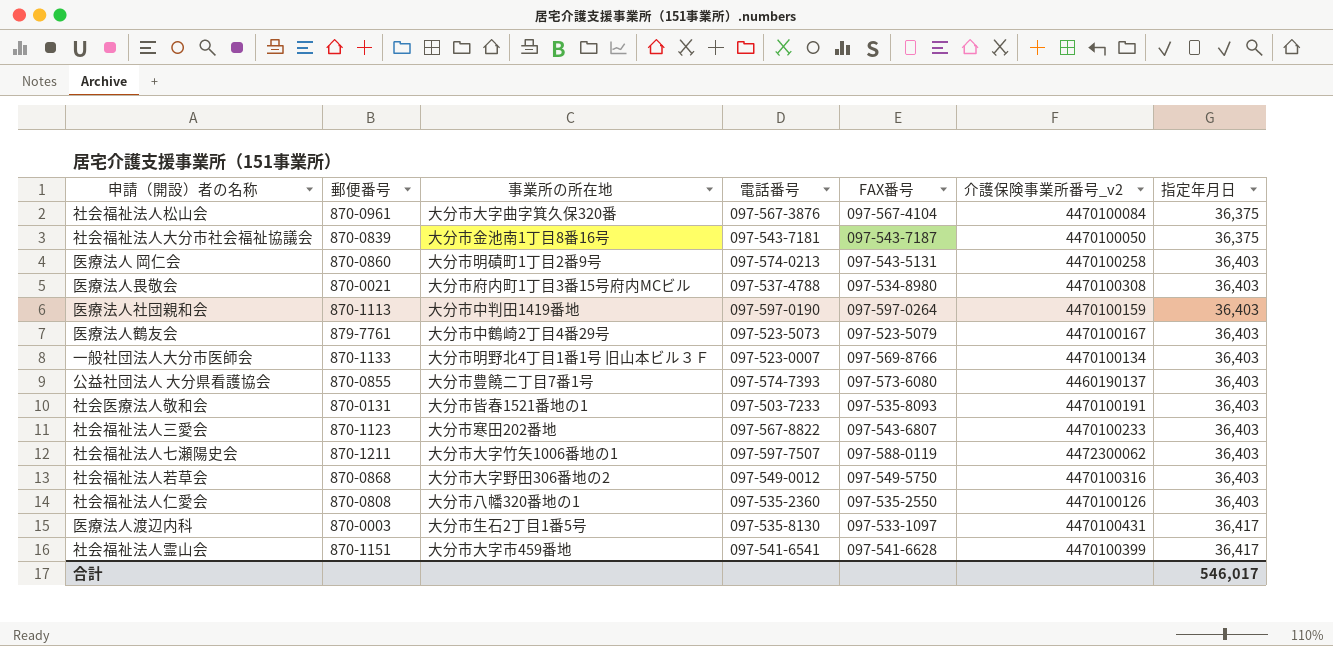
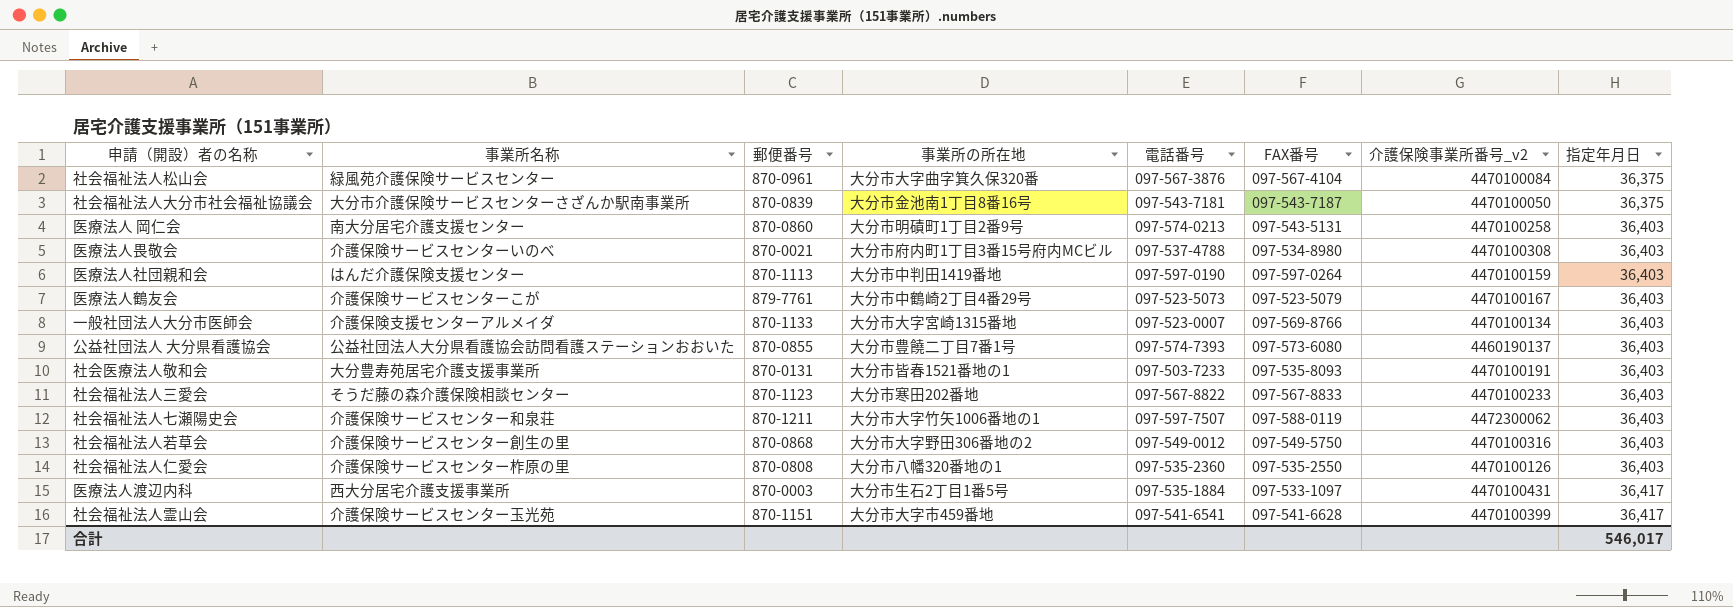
column 事業所名称 | position: none -> 2
一般社団法人大分市医師会 | 事業所の所在地: 大分市明野北4丁目1番1号 旧山本ビル３Ｆ -> 大分市大字宮崎1315番地
社会福祉法人三愛会 | FAX番号: 097-543-6807 -> 097-567-8833
医療法人渡辺内科 | 電話番号: 097-535-8130 -> 097-535-1884

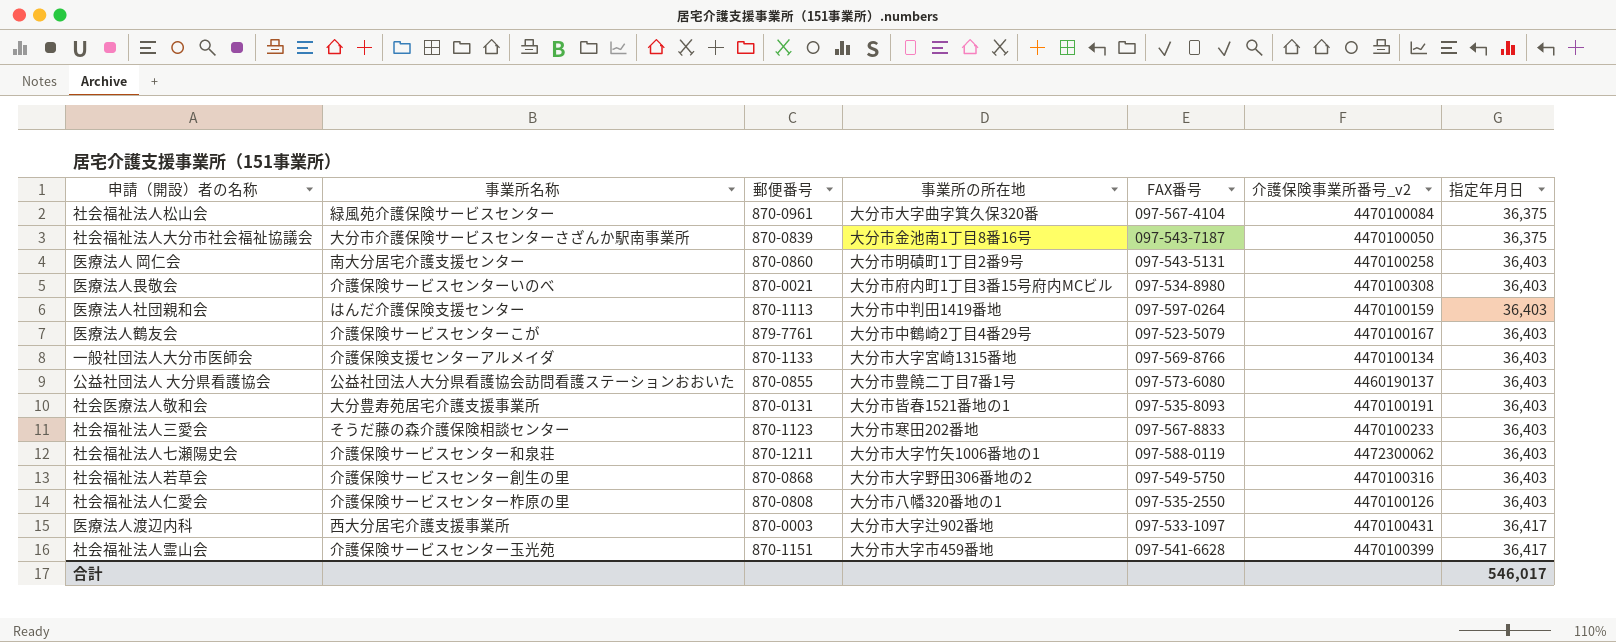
column 電話番号 | position: 5 -> none
医療法人渡辺内科 | 事業所の所在地: 大分市生石2丁目1番5号 -> 大分市大字辻902番地

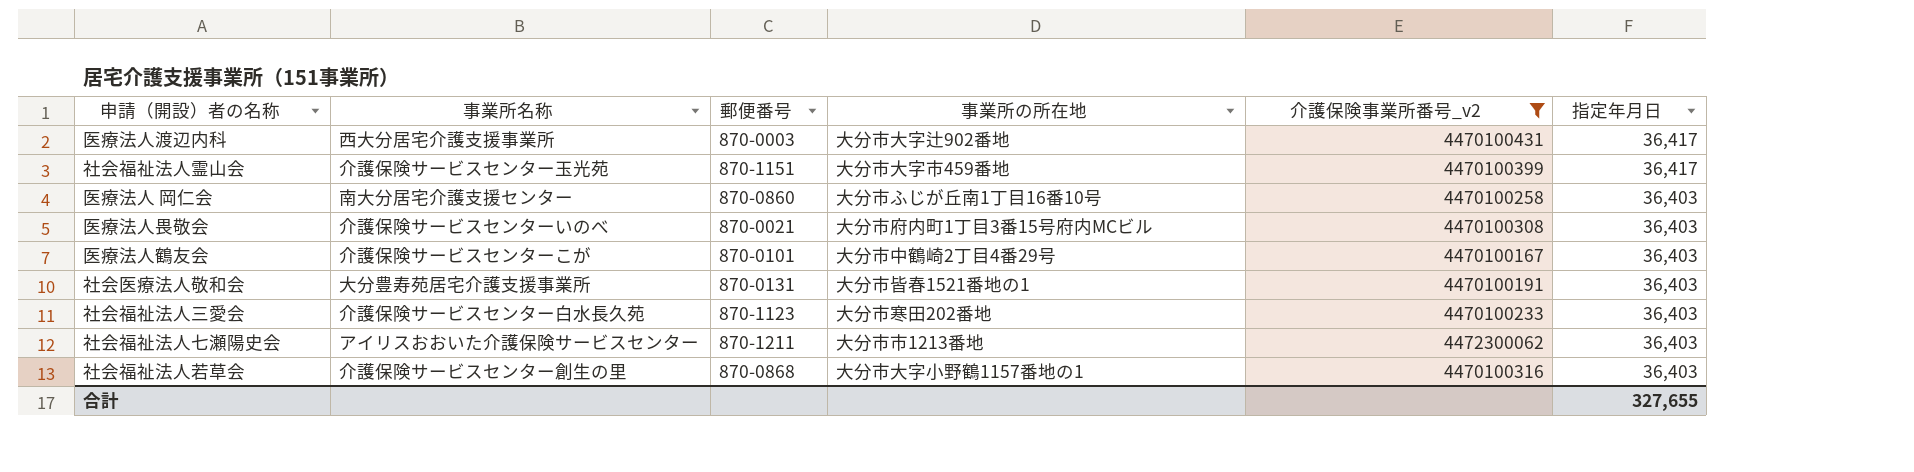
filter: none -> 介護保険事業所番号_v2 >= 4470100167
row order: 指定年月日 ascending -> 指定年月日 descending
column FAX番号 | position: 5 -> none
医療法人 岡仁会 | 事業所の所在地: 大分市明磧町1丁目2番9号 -> 大分市ふじが丘南1丁目16番10号
医療法人鶴友会 | 郵便番号: 879-7761 -> 870-0101
社会福祉法人三愛会 | 事業所名称: そうだ藤の森介護保険相談センター -> 介護保険サービスセンター白水長久苑
社会福祉法人七瀬陽史会 | 事業所名称: 介護保険サービスセンター和泉荘 -> アイリスおおいた介護保険サービスセンター
社会福祉法人七瀬陽史会 | 事業所の所在地: 大分市大字竹矢1006番地の1 -> 大分市市1213番地
社会福祉法人若草会 | 事業所の所在地: 大分市大字野田306番地の2 -> 大分市大字小野鶴1157番地の1
合計 | 指定年月日: 546,017 -> 327,655

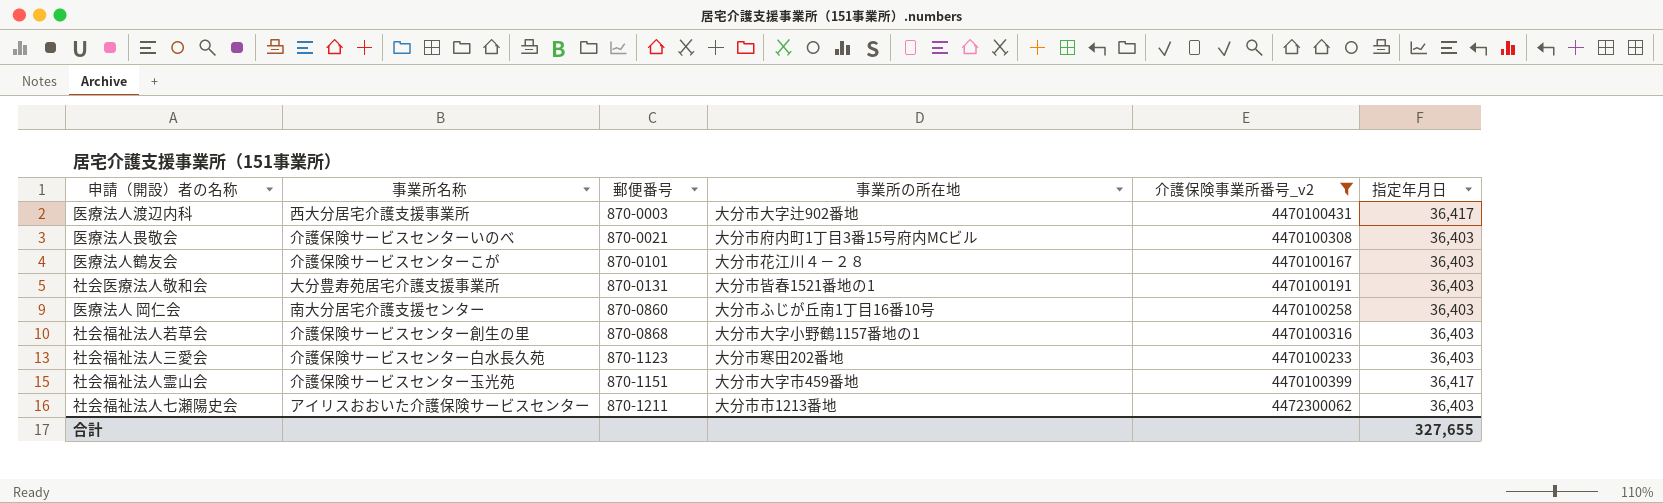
row order: 指定年月日 descending -> 郵便番号 ascending
医療法人鶴友会 | 事業所の所在地: 大分市中鶴崎2丁目4番29号 -> 大分市花江川４－２８

